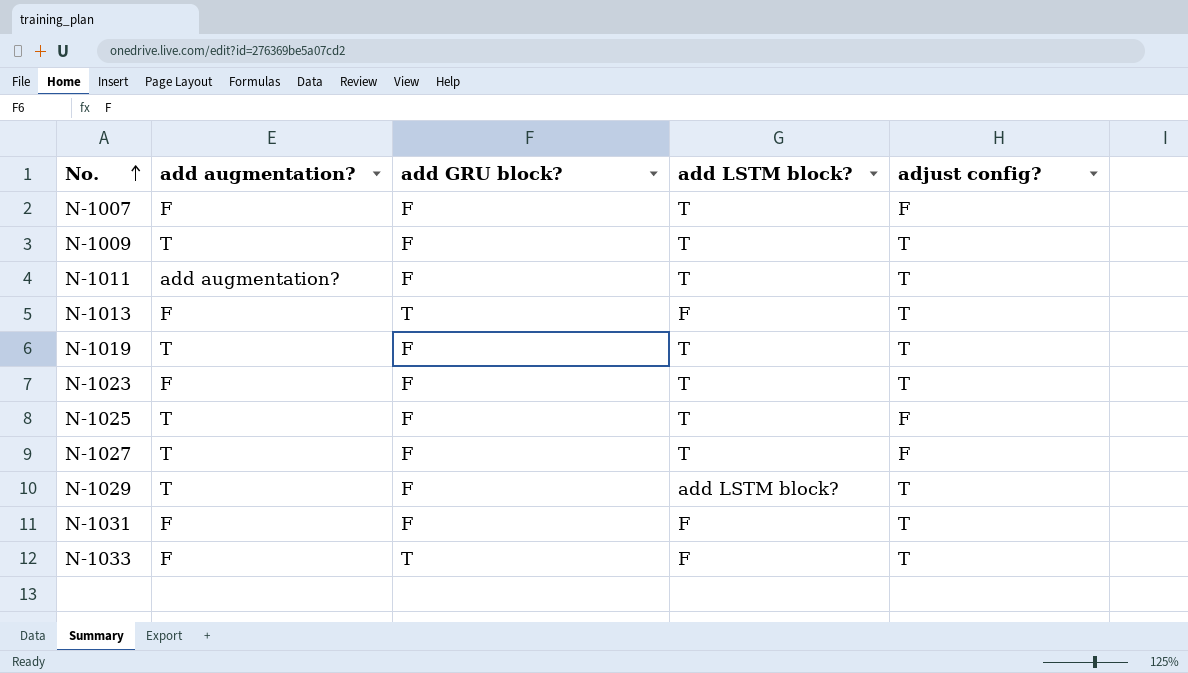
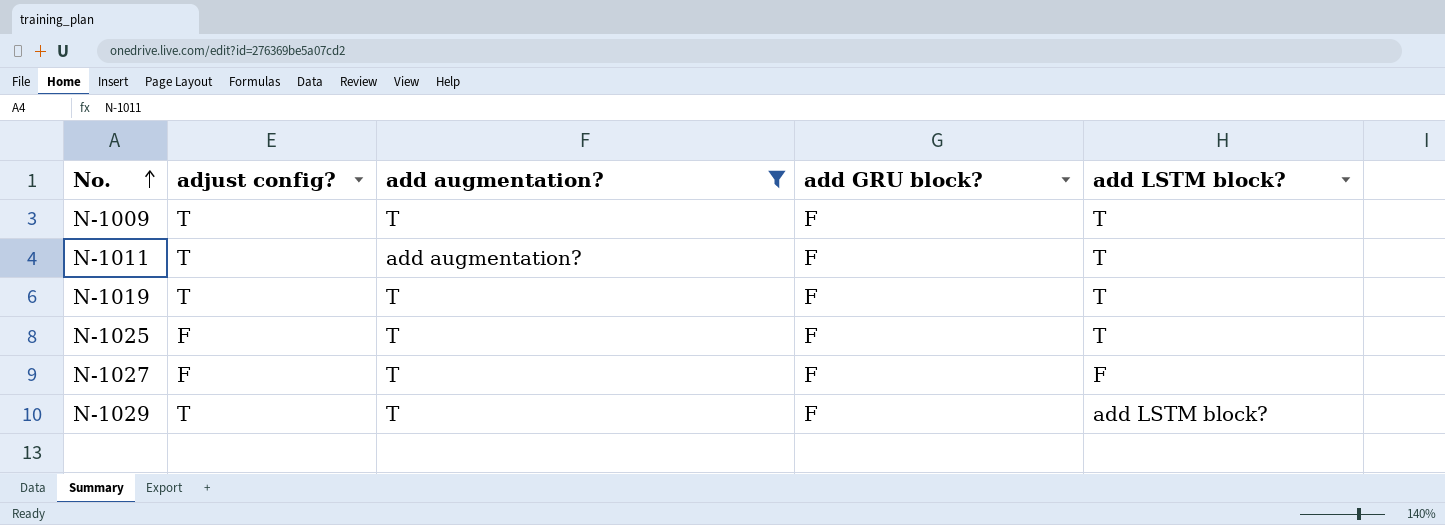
filter: none -> add augmentation? != F
column adjust config? | position: 5 -> 2
N-1027 | add LSTM block?: T -> F

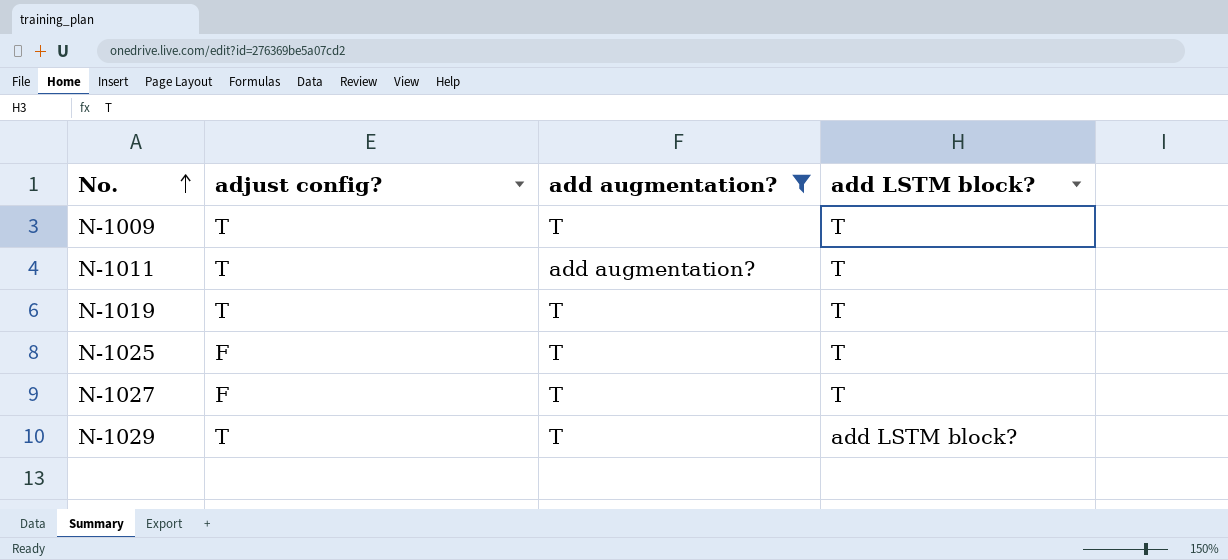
column add GRU block? | position: 4 -> none
N-1027 | add LSTM block?: F -> T

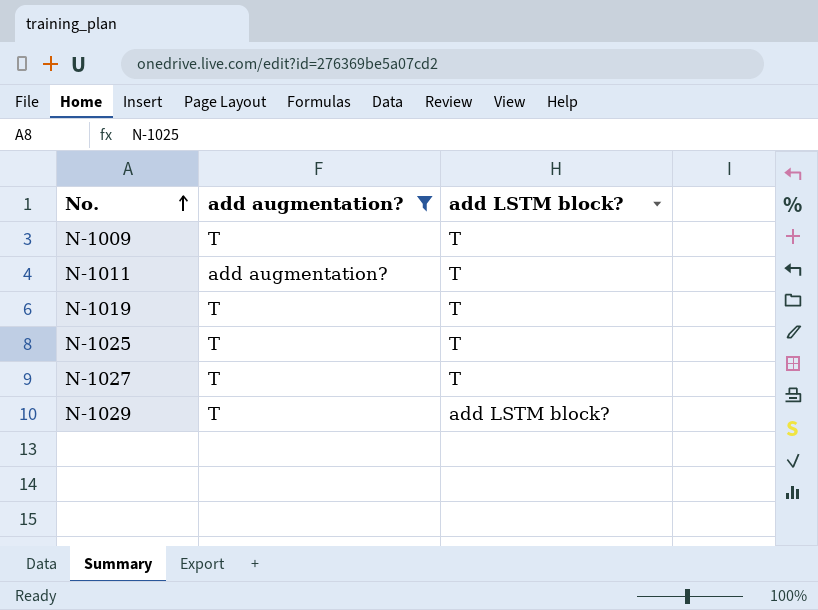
column adjust config? | position: 2 -> none

